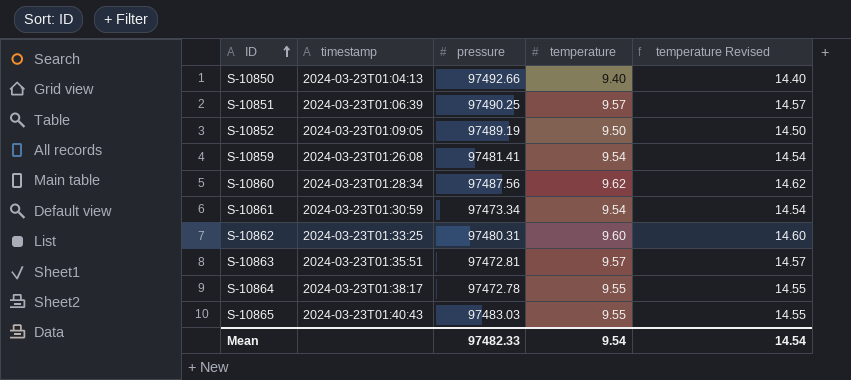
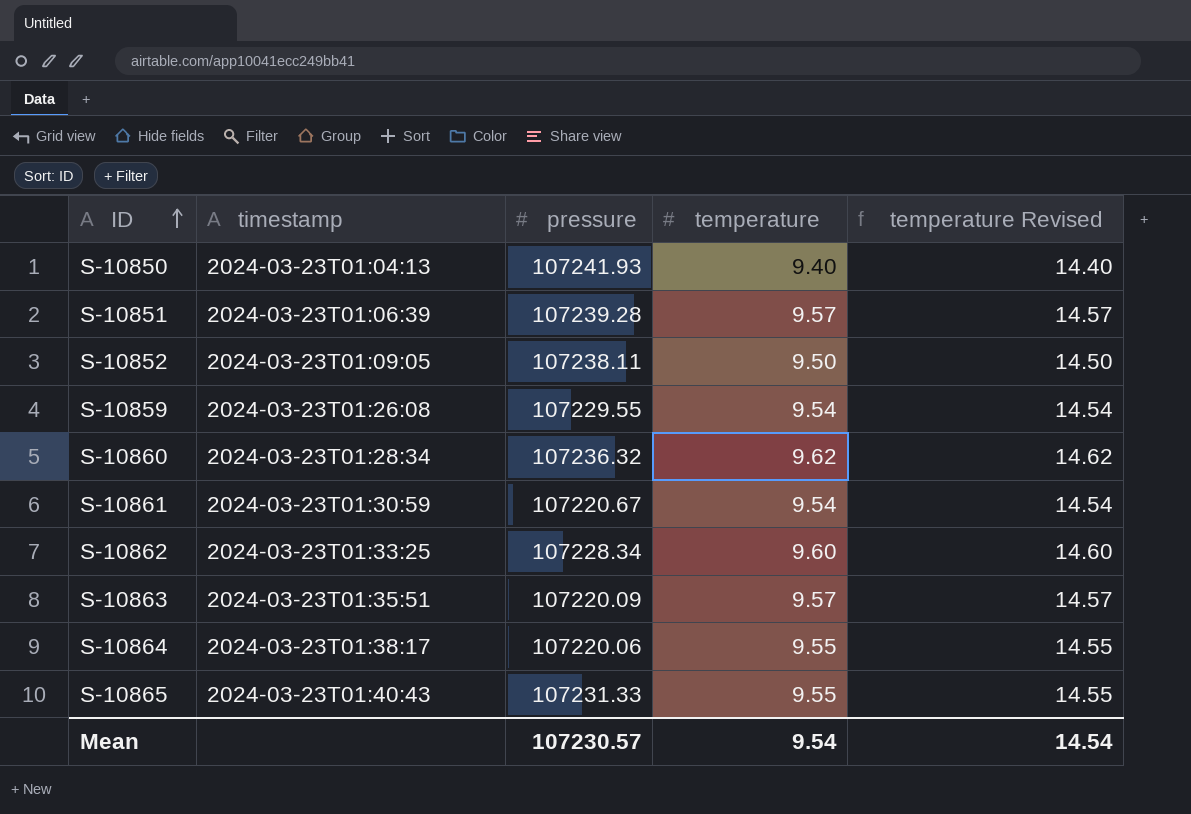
S-10850 | pressure: 97492.66 -> 107241.93
S-10851 | pressure: 97490.25 -> 107239.28
S-10852 | pressure: 97489.19 -> 107238.11
S-10859 | pressure: 97481.41 -> 107229.55
S-10860 | pressure: 97487.56 -> 107236.32
S-10861 | pressure: 97473.34 -> 107220.67
S-10862 | pressure: 97480.31 -> 107228.34
S-10863 | pressure: 97472.81 -> 107220.09
S-10864 | pressure: 97472.78 -> 107220.06
S-10865 | pressure: 97483.03 -> 107231.33
Mean | pressure: 97482.33 -> 107230.57

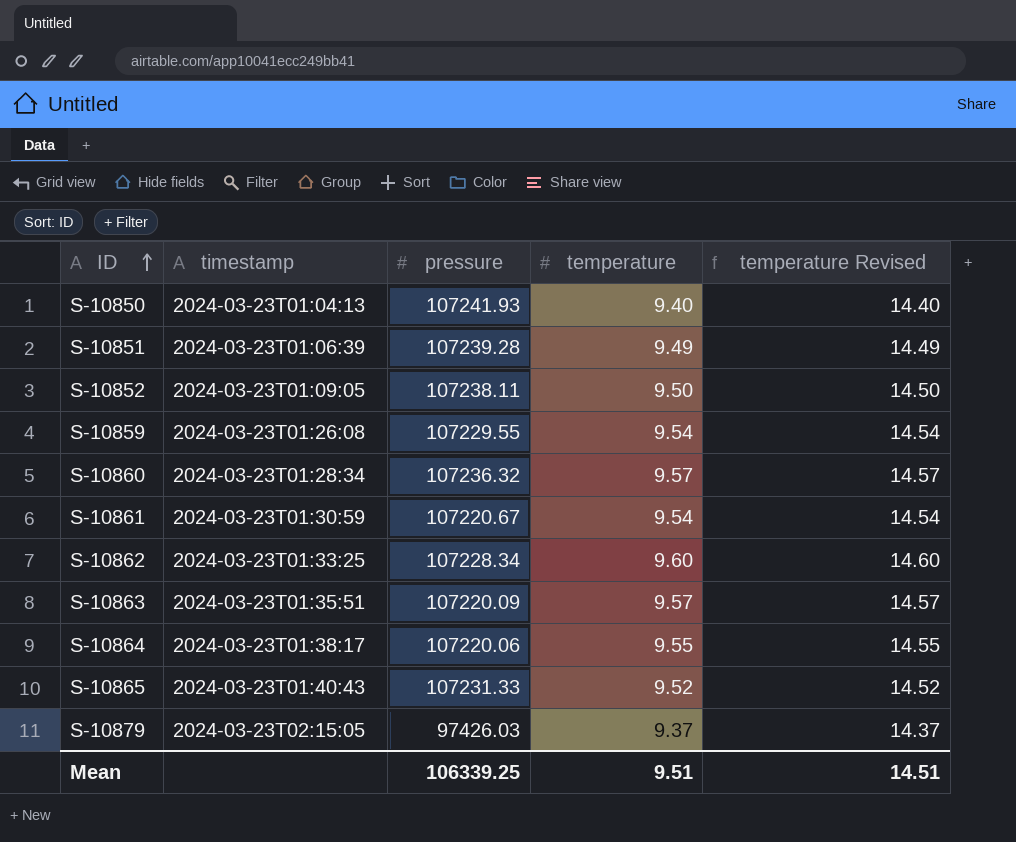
S-10851 | temperature: 9.57 -> 9.49
S-10851 | temperature Revised: 14.57 -> 14.49
S-10860 | temperature: 9.62 -> 9.57
S-10860 | temperature Revised: 14.62 -> 14.57
S-10865 | temperature: 9.55 -> 9.52
S-10865 | temperature Revised: 14.55 -> 14.52
row S-10879: none -> 2024-03-23T02:15:05 | 97426.03 | 9.37 | 14.37
Mean | pressure: 107230.57 -> 106339.25
Mean | temperature: 9.54 -> 9.51
Mean | temperature Revised: 14.54 -> 14.51

